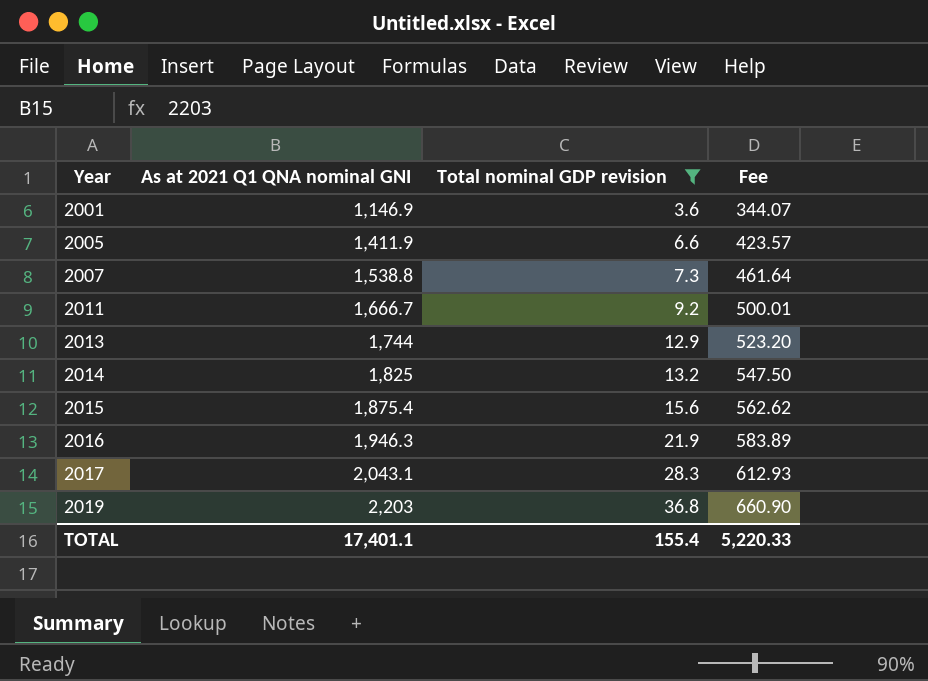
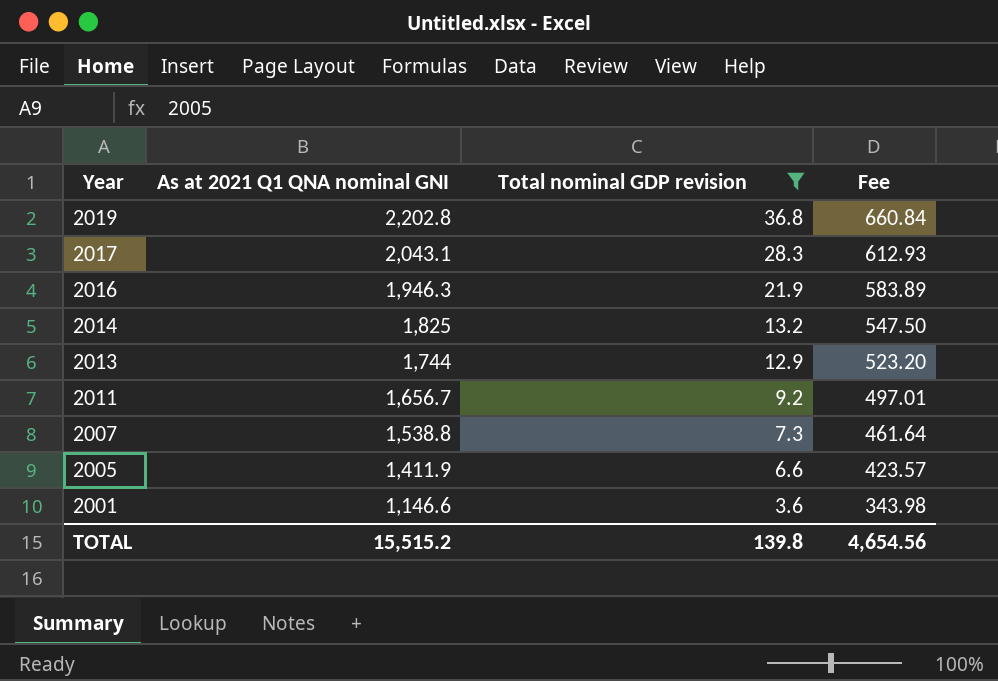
row order: Year ascending -> Year descending
row 2015: 1,875.4 | 15.6 | 562.62 -> none
2019 | As at 2021 Q1 QNA nominal GNI: 2,203 -> 2,202.8
2019 | Fee: 660.90 -> 660.84
2011 | As at 2021 Q1 QNA nominal GNI: 1,666.7 -> 1,656.7
2011 | Fee: 500.01 -> 497.01
2001 | As at 2021 Q1 QNA nominal GNI: 1,146.9 -> 1,146.6
2001 | Fee: 344.07 -> 343.98
TOTAL | As at 2021 Q1 QNA nominal GNI: 17,401.1 -> 15,515.2
TOTAL | Total nominal GDP revision: 155.4 -> 139.8
TOTAL | Fee: 5,220.33 -> 4,654.56

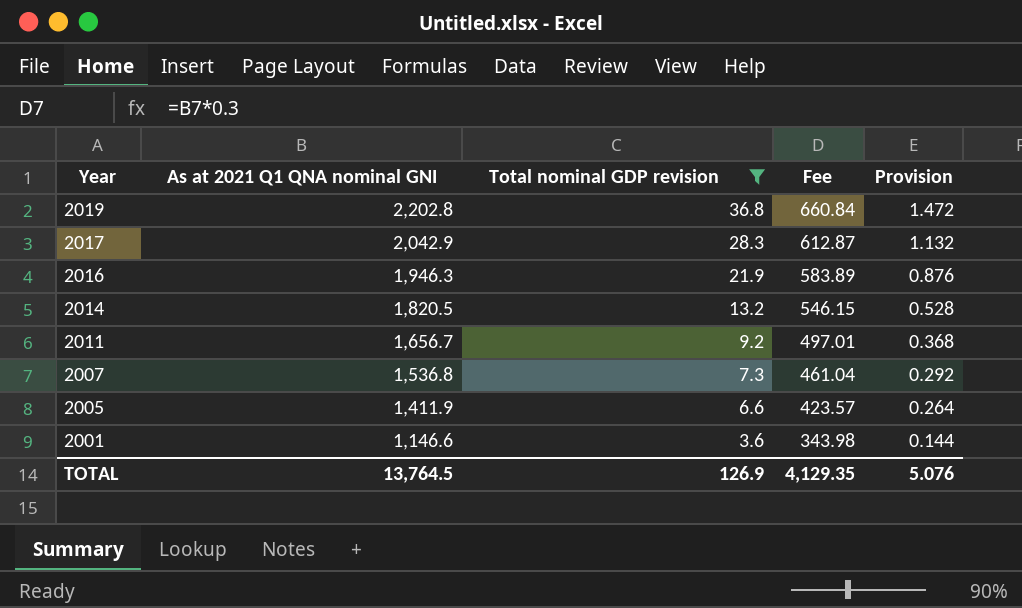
column Provision | formula: none -> [Total nominal GDP revision] * 0.04
row 2013: 1,744 | 12.9 | 523.20 -> none
2017 | As at 2021 Q1 QNA nominal GNI: 2,043.1 -> 2,042.9
2017 | Fee: 612.93 -> 612.87
2014 | As at 2021 Q1 QNA nominal GNI: 1,825 -> 1,820.5
2014 | Fee: 547.50 -> 546.15
2007 | As at 2021 Q1 QNA nominal GNI: 1,538.8 -> 1,536.8
2007 | Fee: 461.64 -> 461.04
TOTAL | As at 2021 Q1 QNA nominal GNI: 15,515.2 -> 13,764.5
TOTAL | Total nominal GDP revision: 139.8 -> 126.9
TOTAL | Fee: 4,654.56 -> 4,129.35

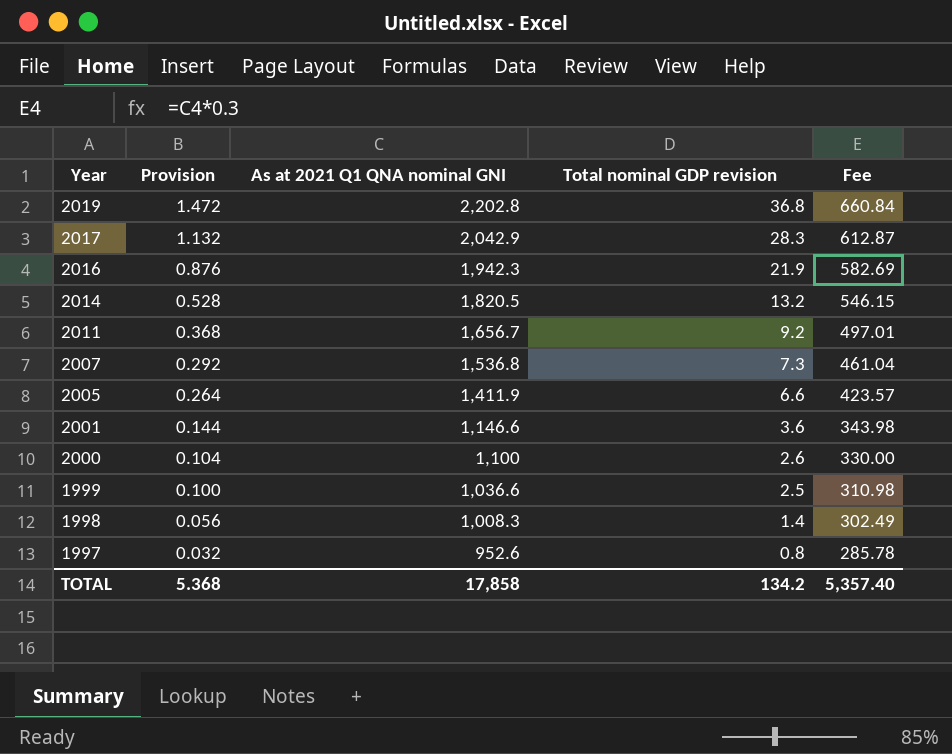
filter: Total nominal GDP revision >= 3.6 -> none
column Provision | position: 5 -> 2
2016 | As at 2021 Q1 QNA nominal GNI: 1,946.3 -> 1,942.3
2016 | Fee: 583.89 -> 582.69
TOTAL | Provision: 5.076 -> 5.368
TOTAL | As at 2021 Q1 QNA nominal GNI: 13,764.5 -> 17,858
TOTAL | Total nominal GDP revision: 126.9 -> 134.2
TOTAL | Fee: 4,129.35 -> 5,357.40

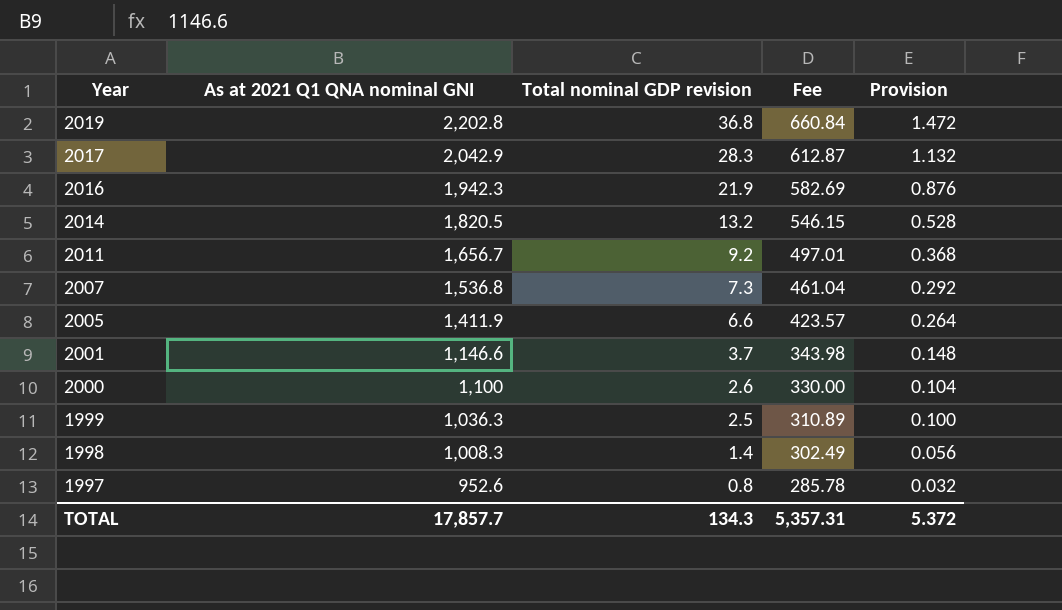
column Provision | position: 2 -> 5
2001 | Total nominal GDP revision: 3.6 -> 3.7
2001 | Provision: 0.144 -> 0.148
1999 | As at 2021 Q1 QNA nominal GNI: 1,036.6 -> 1,036.3
1999 | Fee: 310.98 -> 310.89
TOTAL | As at 2021 Q1 QNA nominal GNI: 17,858 -> 17,857.7
TOTAL | Total nominal GDP revision: 134.2 -> 134.3
TOTAL | Fee: 5,357.40 -> 5,357.31
TOTAL | Provision: 5.368 -> 5.372

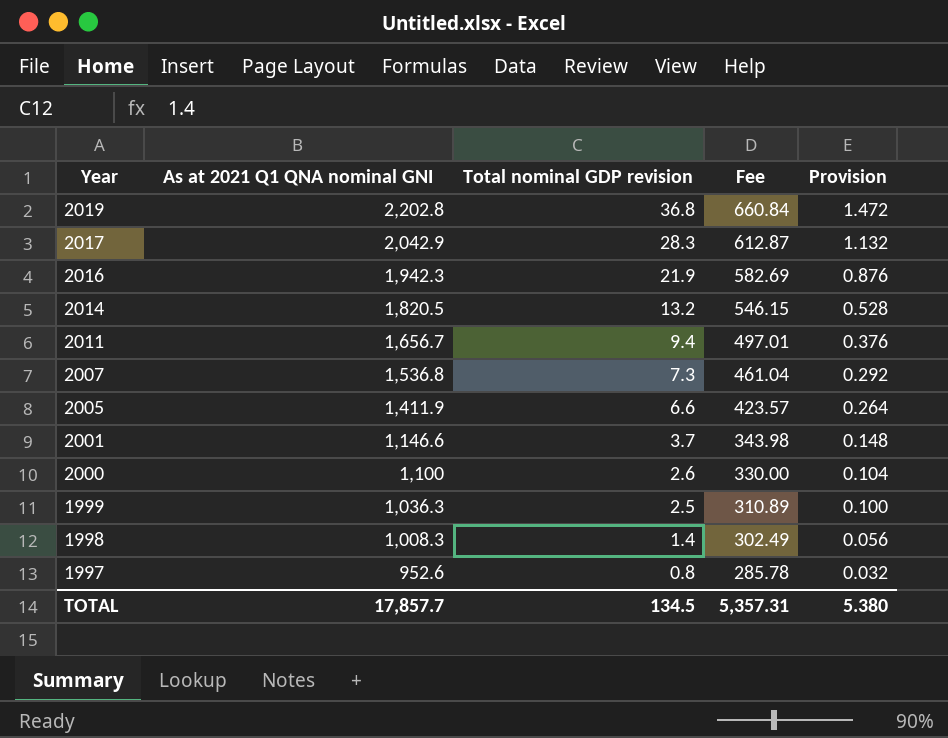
2011 | Total nominal GDP revision: 9.2 -> 9.4
2011 | Provision: 0.368 -> 0.376
TOTAL | Total nominal GDP revision: 134.3 -> 134.5
TOTAL | Provision: 5.372 -> 5.380

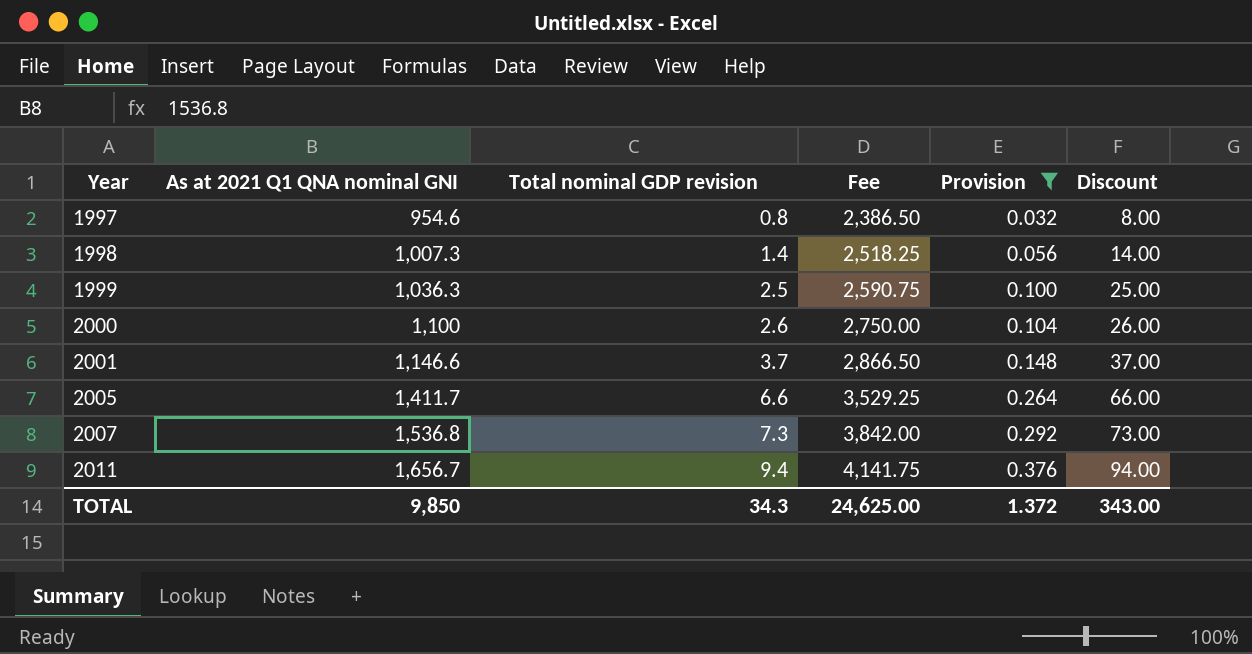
filter: none -> Provision <= 0.376
row order: Year descending -> Year ascending
column Fee | formula: [As at 2021 Q1 QNA nominal GNI] * 0.3 -> [As at 2021 Q1 QNA nominal GNI] * 2.5
column Discount | formula: none -> [Total nominal GDP revision] * 10
1997 | As at 2021 Q1 QNA nominal GNI: 952.6 -> 954.6
1998 | As at 2021 Q1 QNA nominal GNI: 1,008.3 -> 1,007.3
2005 | As at 2021 Q1 QNA nominal GNI: 1,411.9 -> 1,411.7
TOTAL | As at 2021 Q1 QNA nominal GNI: 17,857.7 -> 9,850
TOTAL | Total nominal GDP revision: 134.5 -> 34.3
TOTAL | Fee: 5,357.31 -> 24,625.00
TOTAL | Provision: 5.380 -> 1.372

